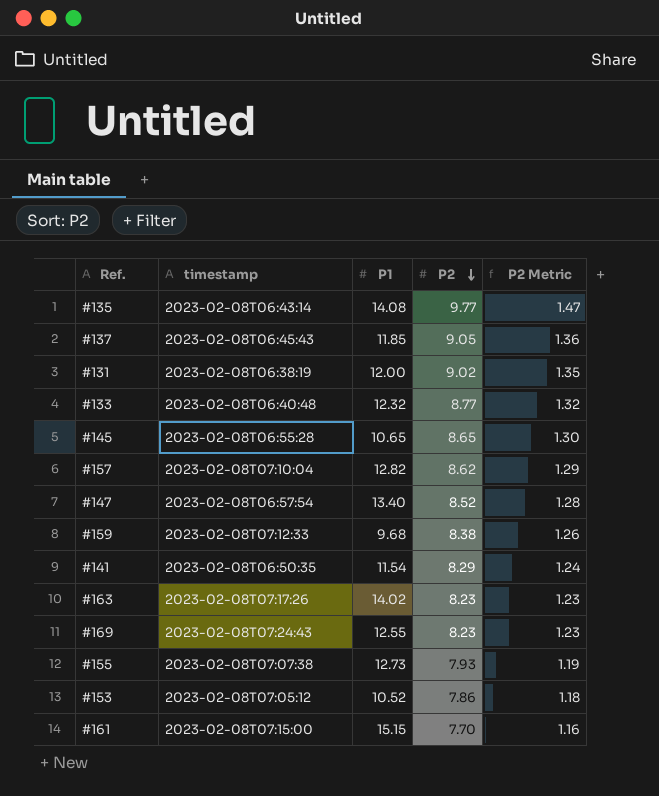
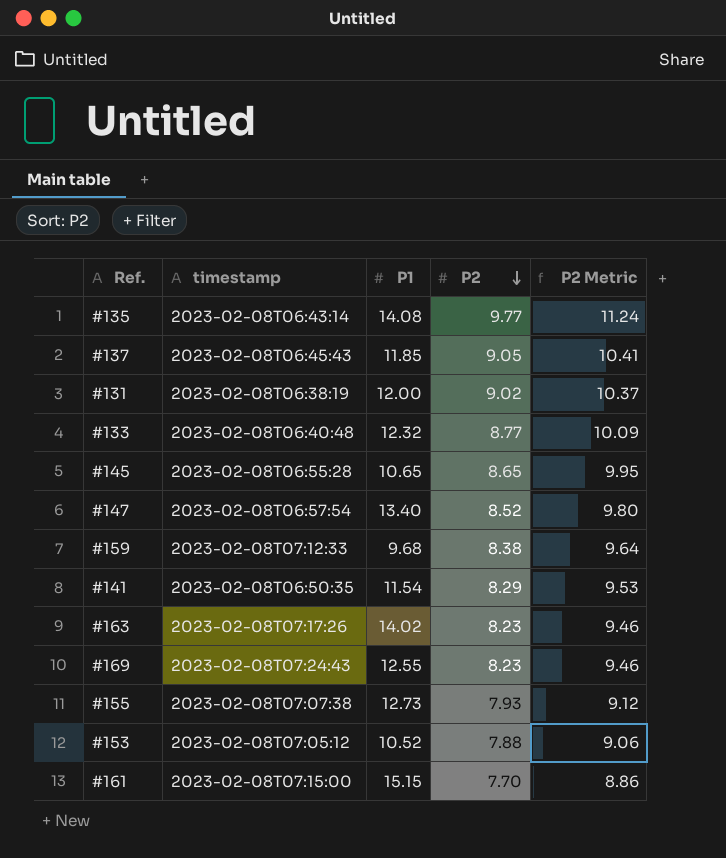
column P2 Metric | formula: [P2] * 0.15 -> [P2] * 1.15
row #157: 2023-02-08T07:10:04 | 12.82 | 8.62 | 1.29 -> none
#153 | P2: 7.86 -> 7.88

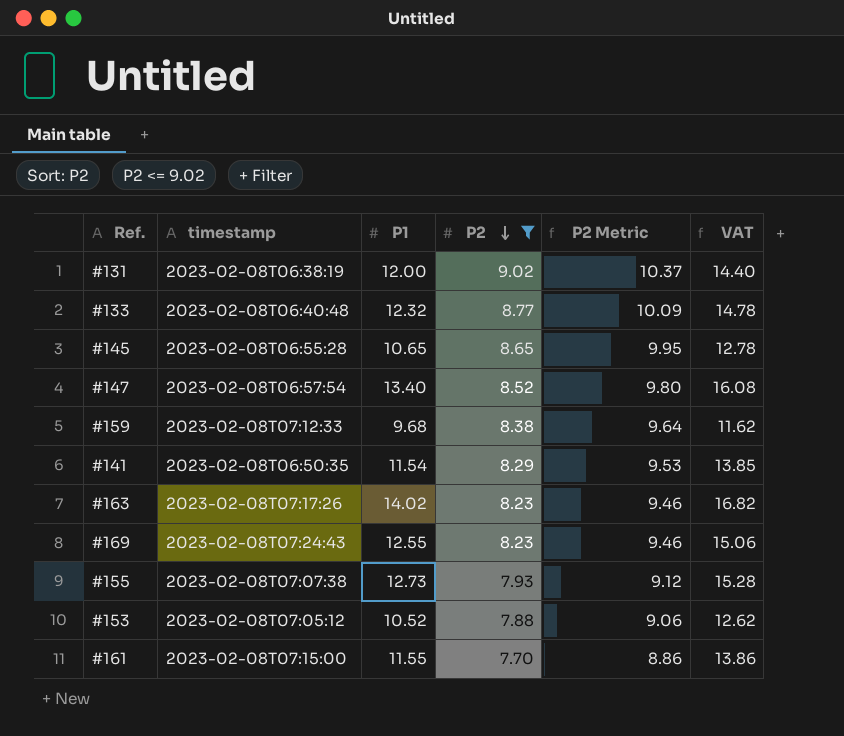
filter: none -> P2 <= 9.02
column VAT | formula: none -> [P1] * 1.2
#161 | P1: 15.15 -> 11.55

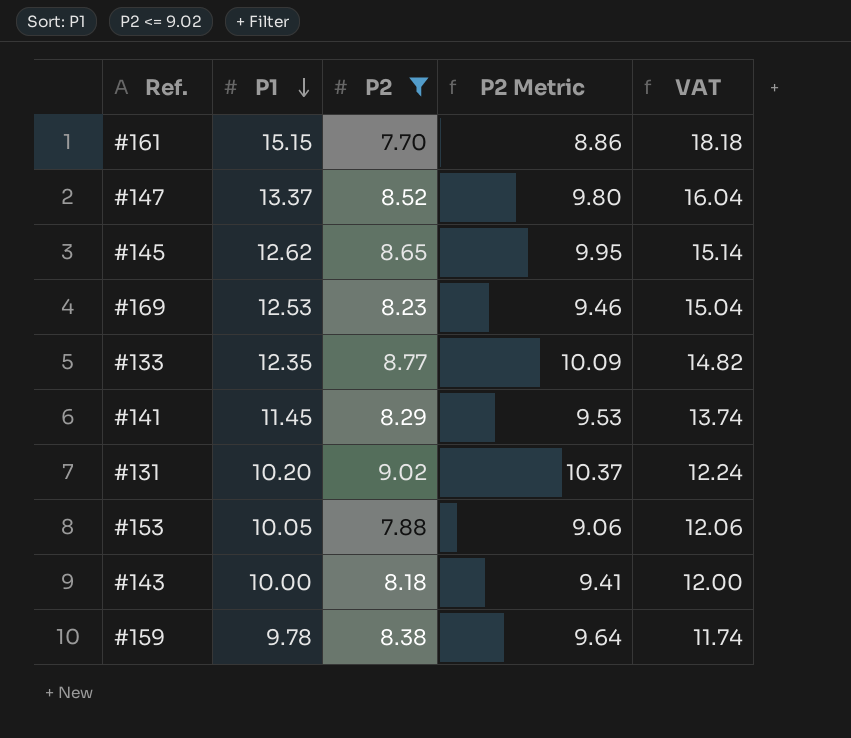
row order: P2 descending -> P1 descending
column timestamp | position: 2 -> none
row #163: 2023-02-08T07:17:26 | 14.02 | 8.23 | 9.46 | 16.82 -> none
row #155: 2023-02-08T07:07:38 | 12.73 | 7.93 | 9.12 | 15.28 -> none
#161 | P1: 11.55 -> 15.15
#161 | VAT: 13.86 -> 18.18
#147 | P1: 13.40 -> 13.37
#147 | VAT: 16.08 -> 16.04
#145 | P1: 10.65 -> 12.62
#145 | VAT: 12.78 -> 15.14
#169 | P1: 12.55 -> 12.53
#169 | VAT: 15.06 -> 15.04
#133 | P1: 12.32 -> 12.35
#133 | VAT: 14.78 -> 14.82
#141 | P1: 11.54 -> 11.45
#141 | VAT: 13.85 -> 13.74
#131 | P1: 12.00 -> 10.20
#131 | VAT: 14.40 -> 12.24
#153 | P1: 10.52 -> 10.05
#153 | VAT: 12.62 -> 12.06
row #143: none -> 10.00 | 8.18 | 9.41 | 12.00
#159 | P1: 9.68 -> 9.78
#159 | VAT: 11.62 -> 11.74

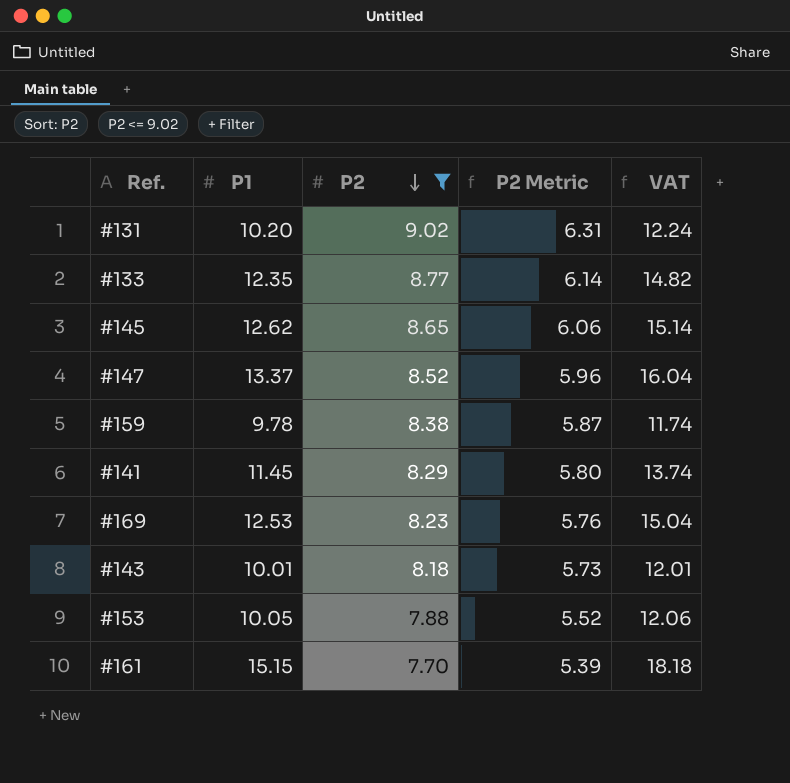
row order: P1 descending -> P2 descending
column P2 Metric | formula: [P2] * 1.15 -> [P2] * 0.7
#143 | P1: 10.00 -> 10.01
#143 | VAT: 12.00 -> 12.01

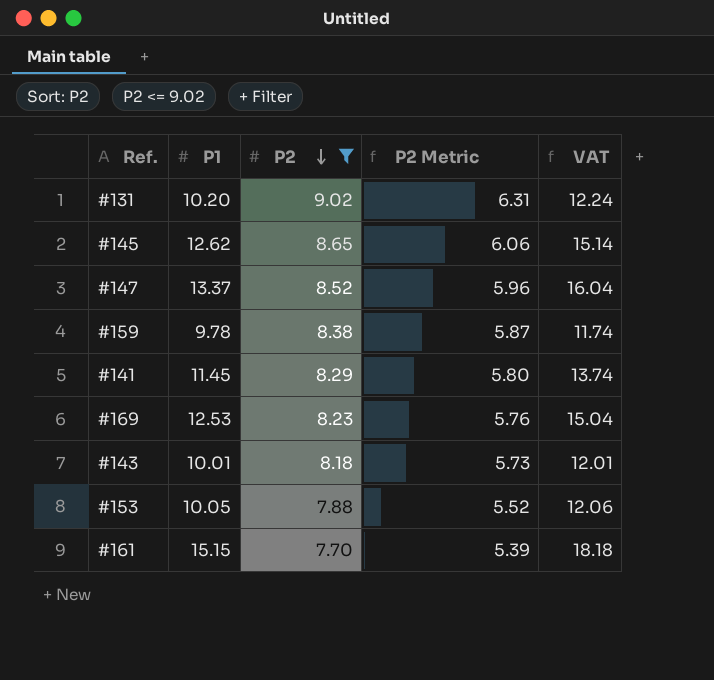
row #133: 12.35 | 8.77 | 6.14 | 14.82 -> none

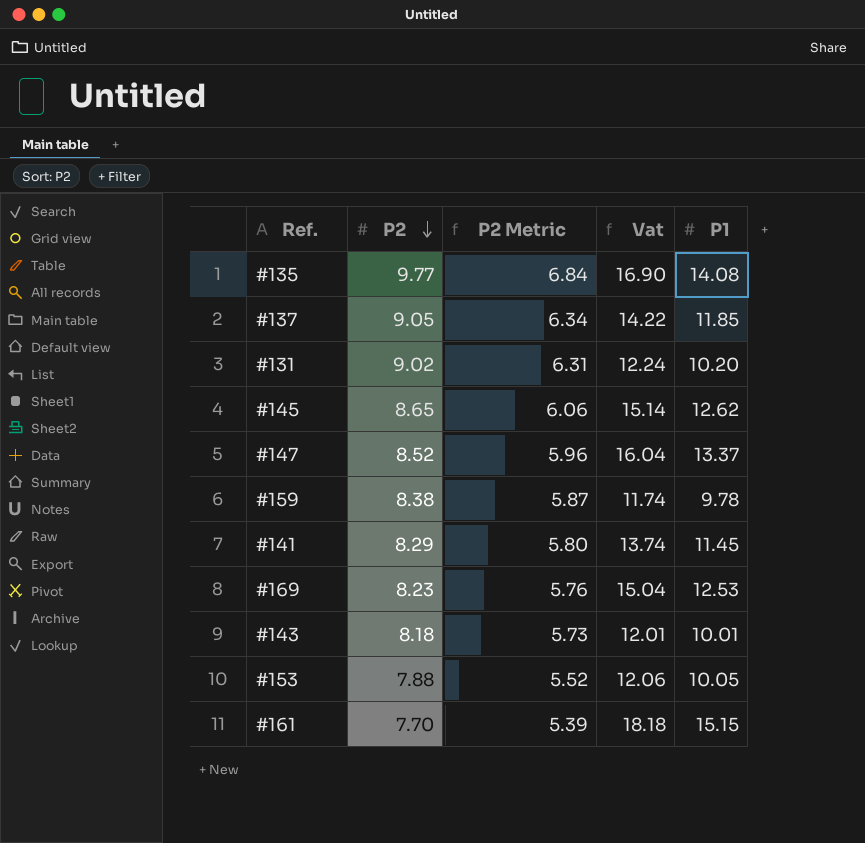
filter: P2 <= 9.02 -> none
column name: VAT -> Vat
column P1 | position: 2 -> 5

